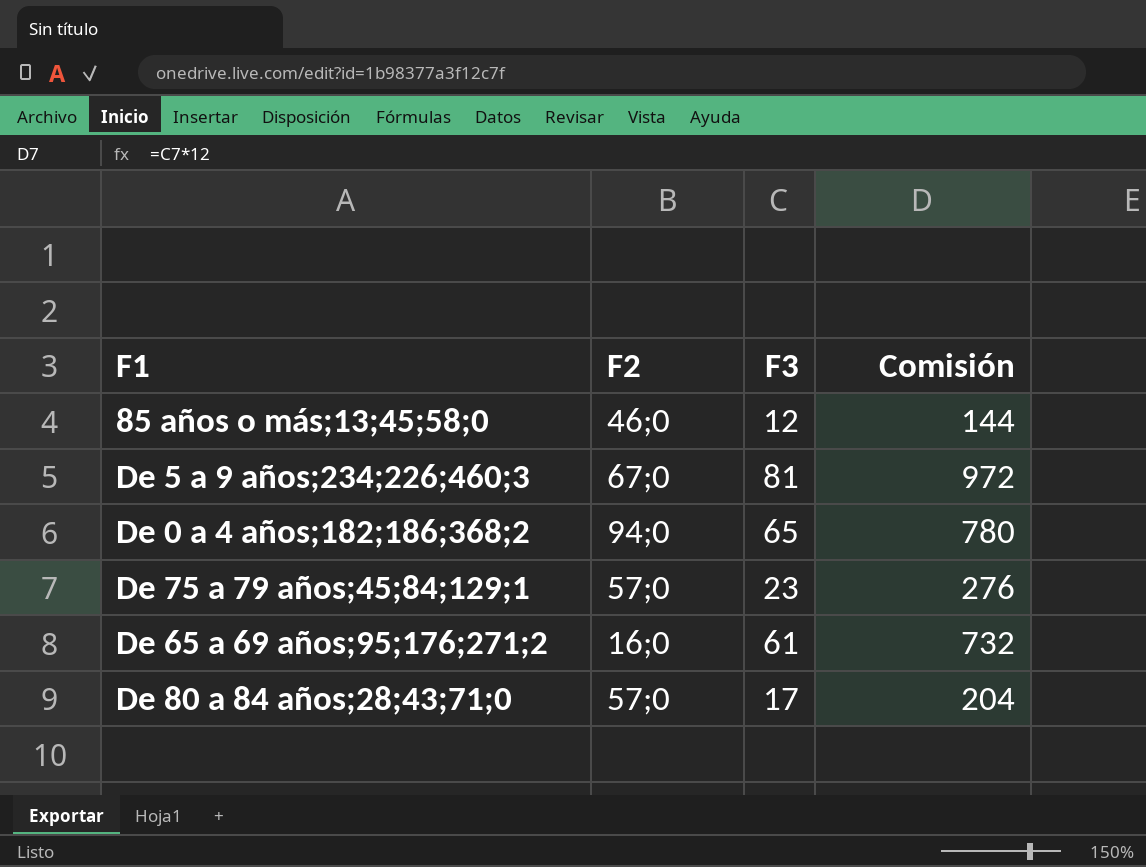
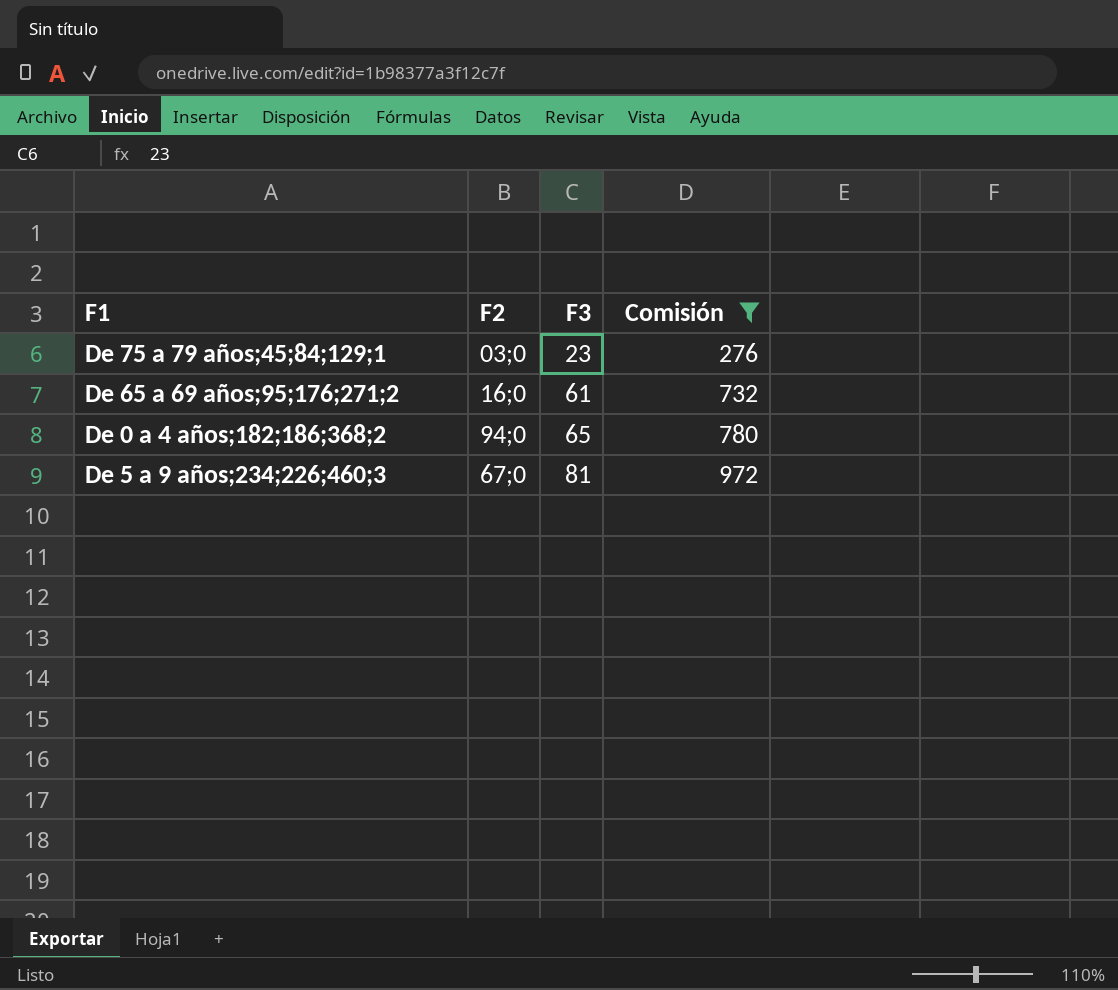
filter: none -> Comisión >= 276
row order: none -> F3 ascending
De 75 a 79 años;45;84;129;1 | F2: 57;0 -> 03;0

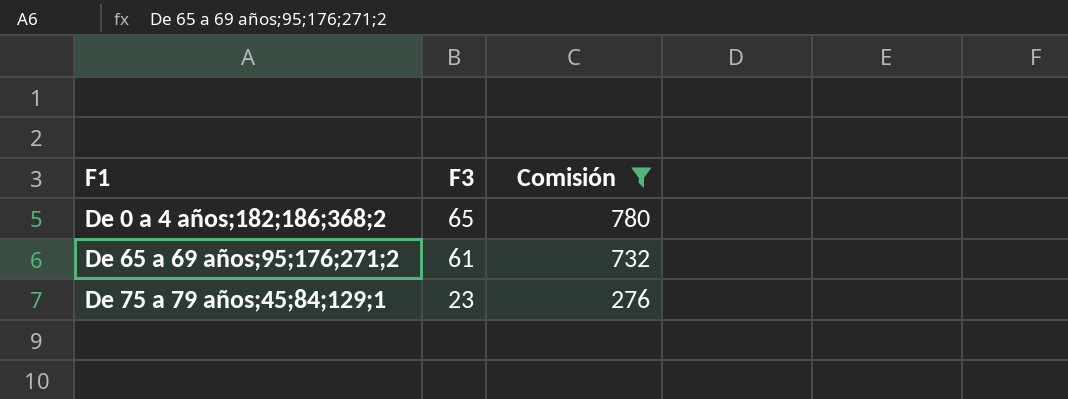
row order: F3 ascending -> F1 ascending
column F2 | position: 2 -> none
row De 5 a 9 años;234;226;460;3: 67;0 | 81 | 972 -> none

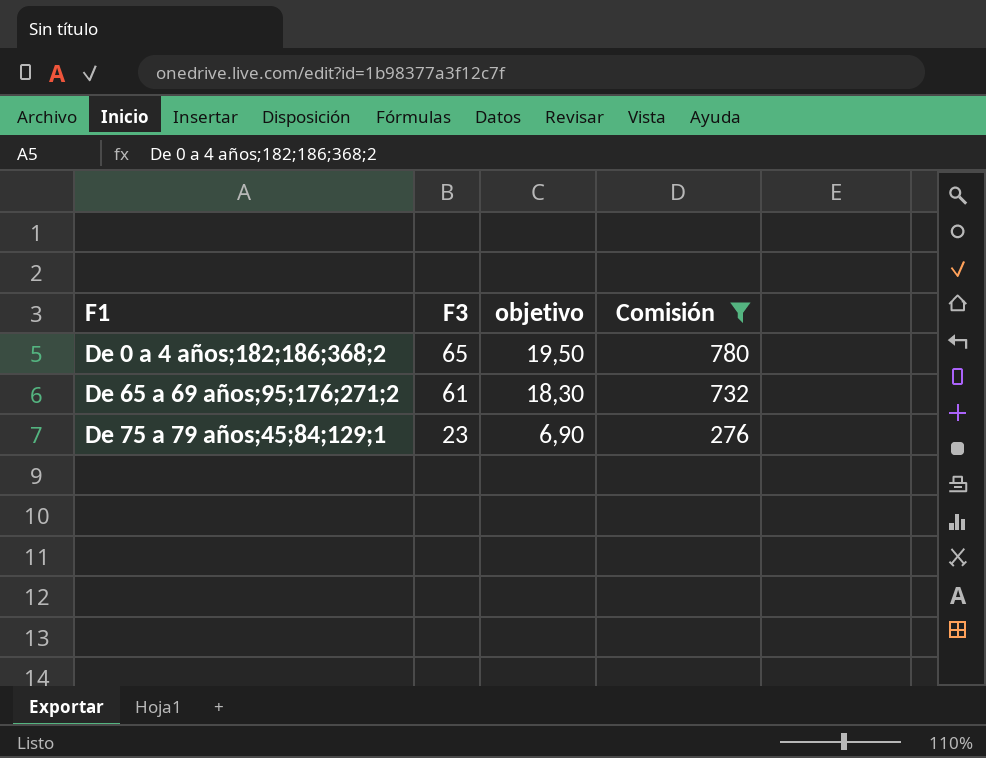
column objetivo | formula: none -> [F3] * 0,3

